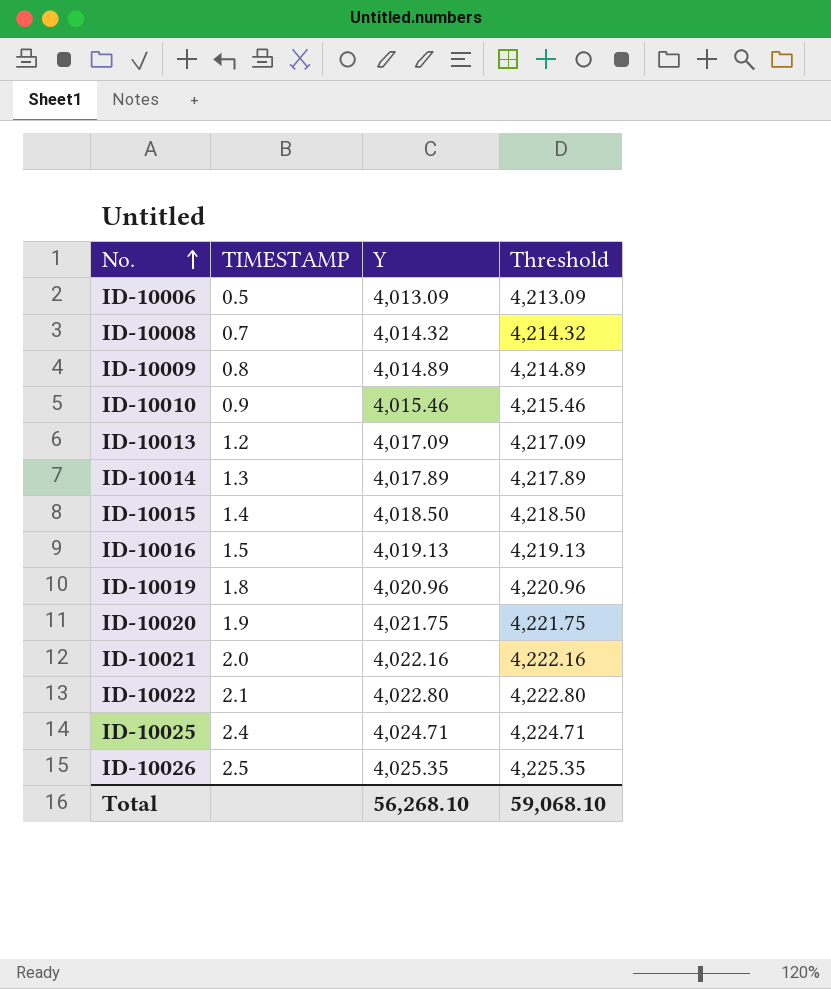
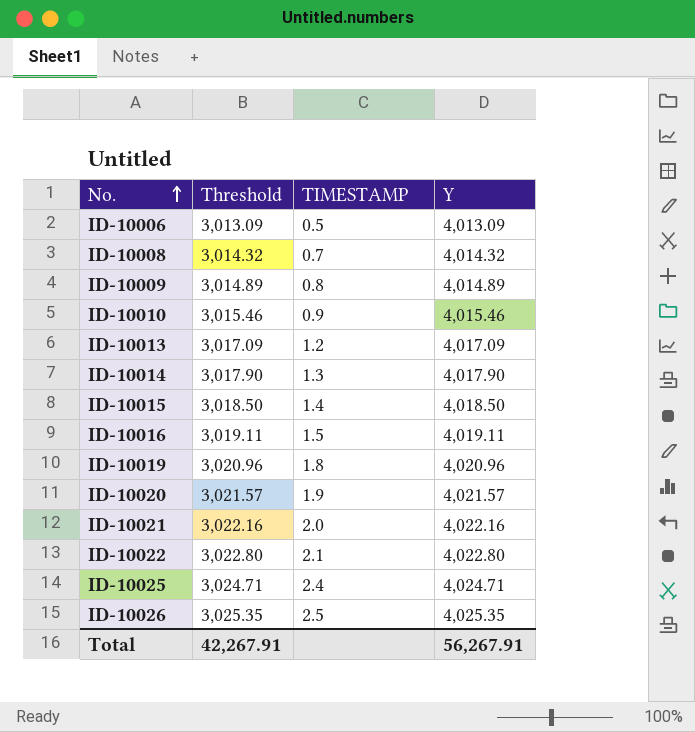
column Threshold | formula: [Y] + 200 -> [Y] - 1000
column Threshold | position: 4 -> 2
ID-10014 | Y: 4,017.89 -> 4,017.90
ID-10016 | Y: 4,019.13 -> 4,019.11
ID-10020 | Y: 4,021.75 -> 4,021.57
Total | Threshold: 59,068.10 -> 42,267.91
Total | Y: 56,268.10 -> 56,267.91

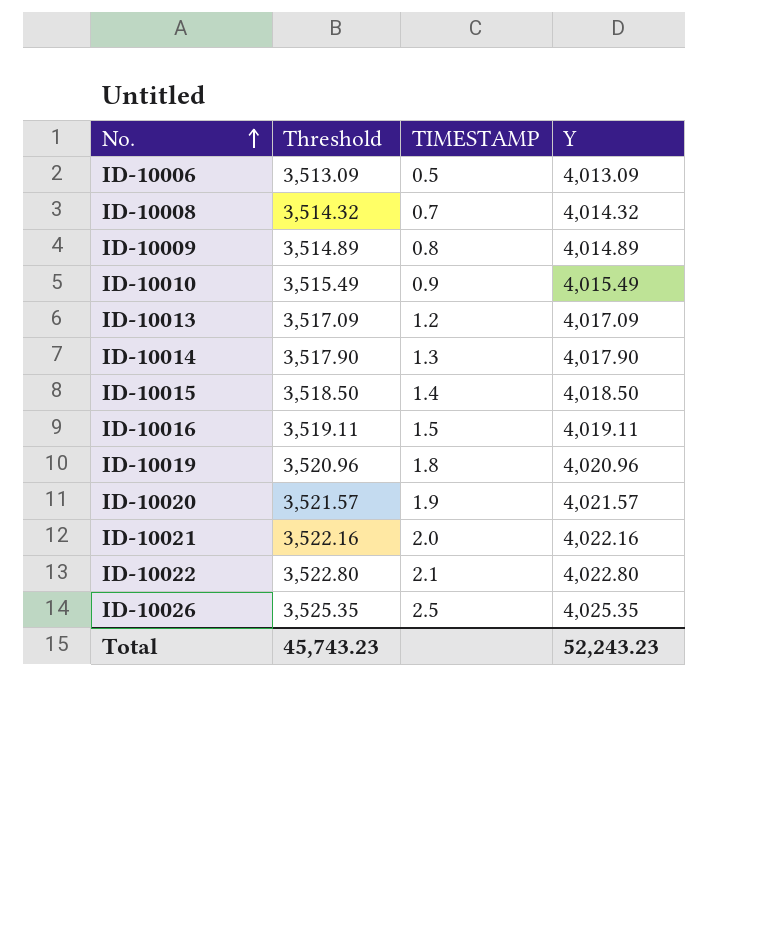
column Threshold | formula: [Y] - 1000 -> [Y] - 500
row ID-10025: 3,024.71 | 2.4 | 4,024.71 -> none
ID-10010 | Y: 4,015.46 -> 4,015.49
Total | Threshold: 42,267.91 -> 45,743.23
Total | Y: 56,267.91 -> 52,243.23

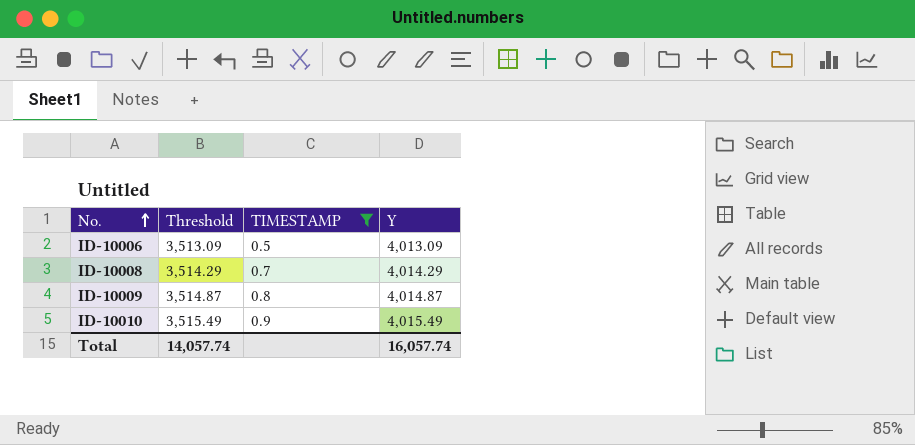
filter: none -> TIMESTAMP <= 0.9
ID-10008 | Threshold: 3,514.32 -> 3,514.29
ID-10008 | Y: 4,014.32 -> 4,014.29
ID-10009 | Threshold: 3,514.89 -> 3,514.87
ID-10009 | Y: 4,014.89 -> 4,014.87
Total | Threshold: 45,743.23 -> 14,057.74
Total | Y: 52,243.23 -> 16,057.74

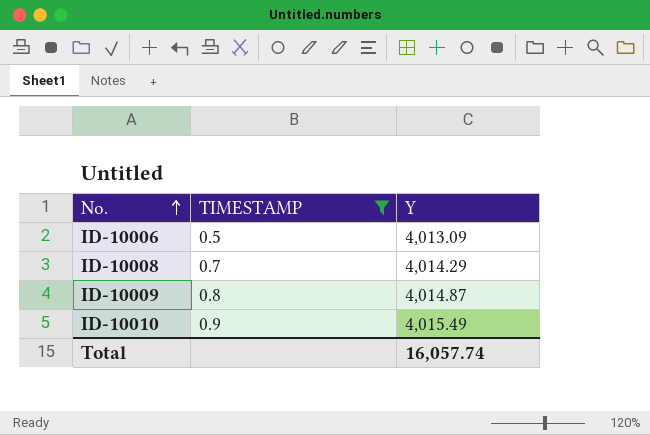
column Threshold | formula: [Y] - 500 -> none

